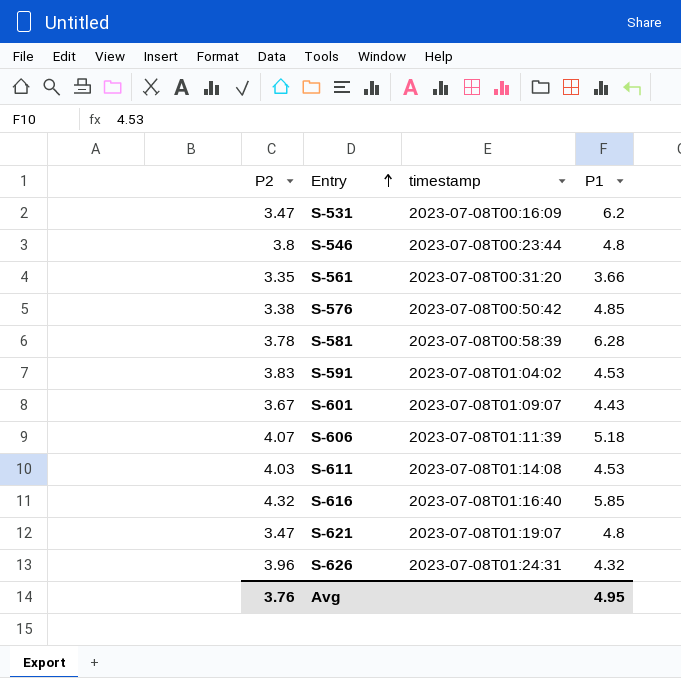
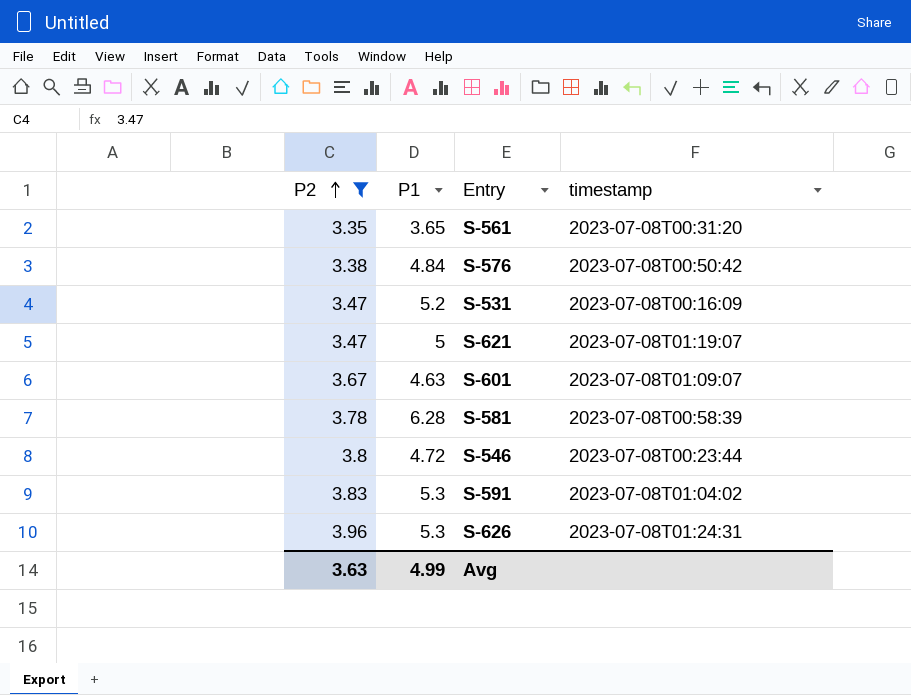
filter: none -> P2 <= 3.96
row order: Entry ascending -> P2 ascending
column P1 | position: 4 -> 2
S-561 | P1: 3.66 -> 3.65
S-576 | P1: 4.85 -> 4.84
S-531 | P1: 6.2 -> 5.2
S-621 | P1: 4.8 -> 5
S-601 | P1: 4.43 -> 4.63
S-546 | P1: 4.8 -> 4.72
S-591 | P1: 4.53 -> 5.3
S-626 | P1: 4.32 -> 5.3
Avg | P2: 3.76 -> 3.63
Avg | P1: 4.95 -> 4.99

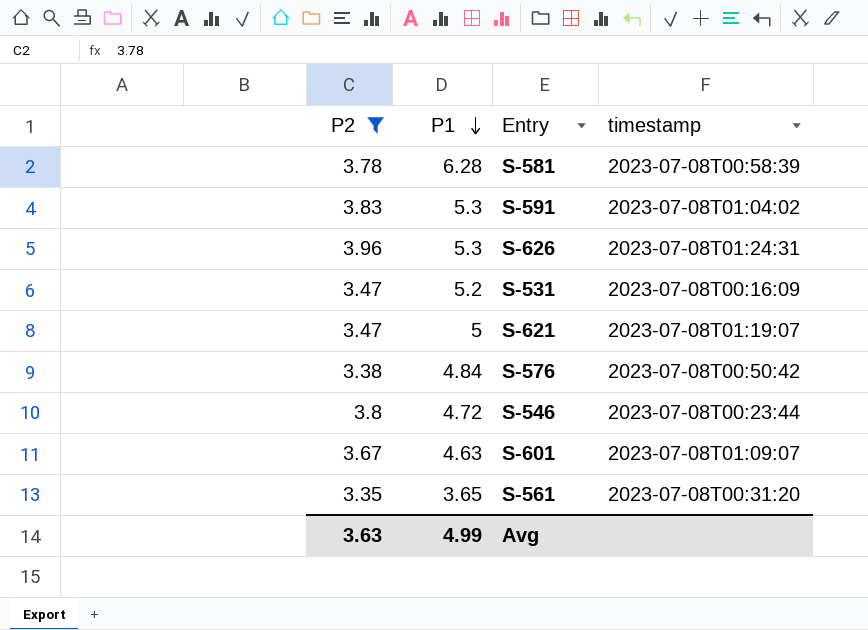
row order: P2 ascending -> P1 descending

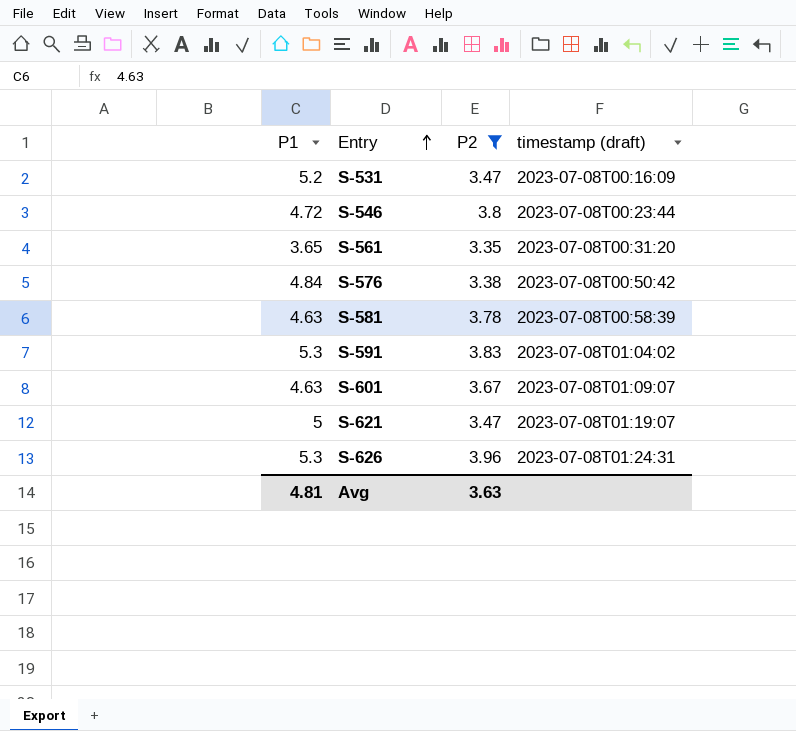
row order: P1 descending -> Entry ascending
column P2 | position: 1 -> 3
column name: timestamp -> timestamp (draft)
S-581 | P1: 6.28 -> 4.63
Avg | P1: 4.99 -> 4.81

